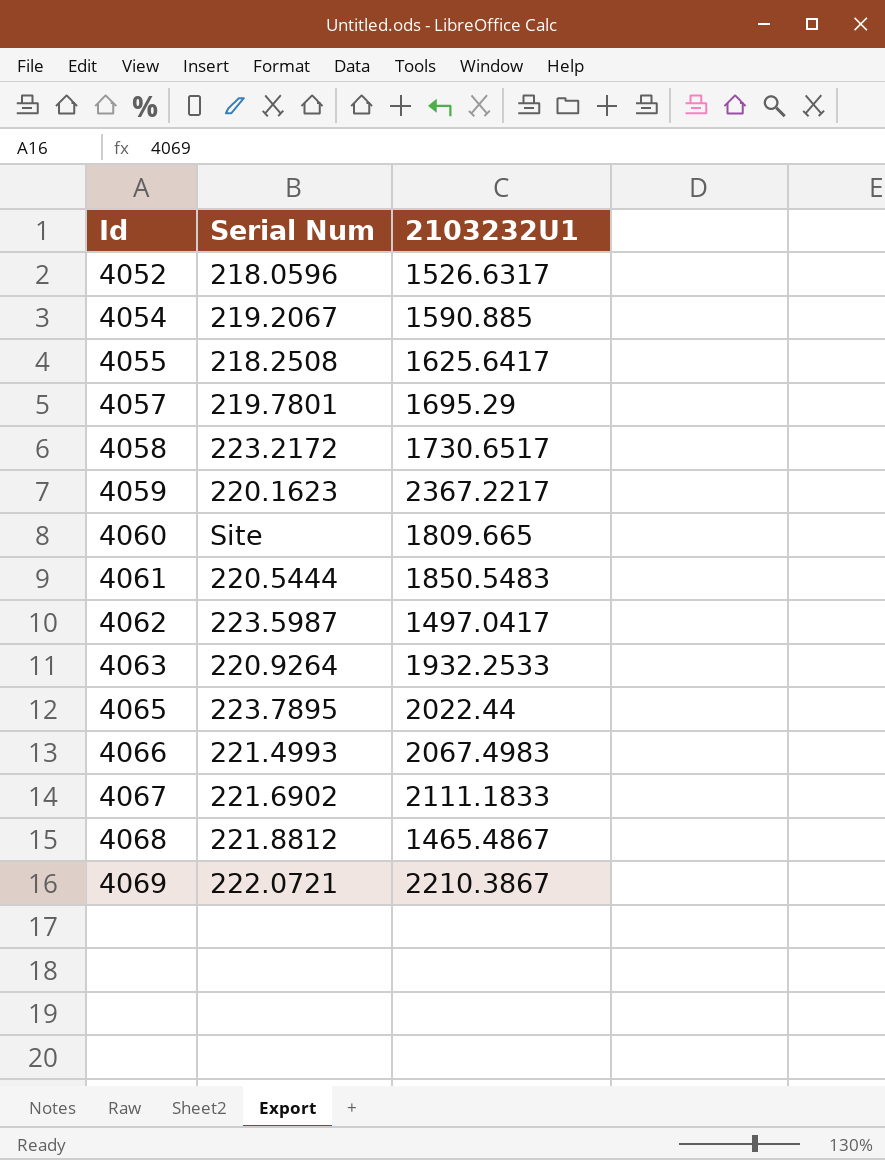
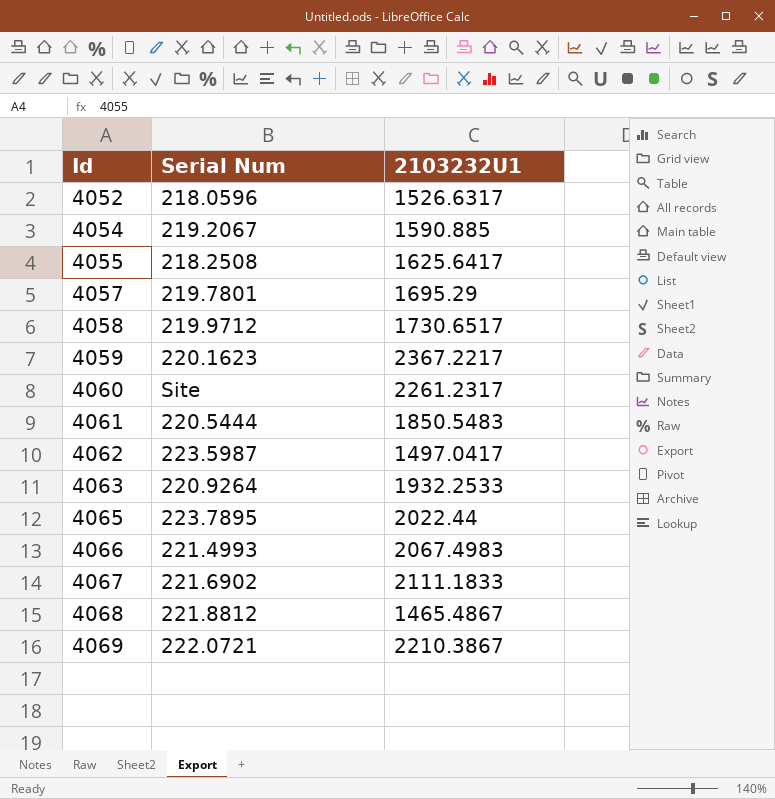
4058 | Serial Num: 223.2172 -> 219.9712
4060 | 2103232U1: 1809.665 -> 2261.2317

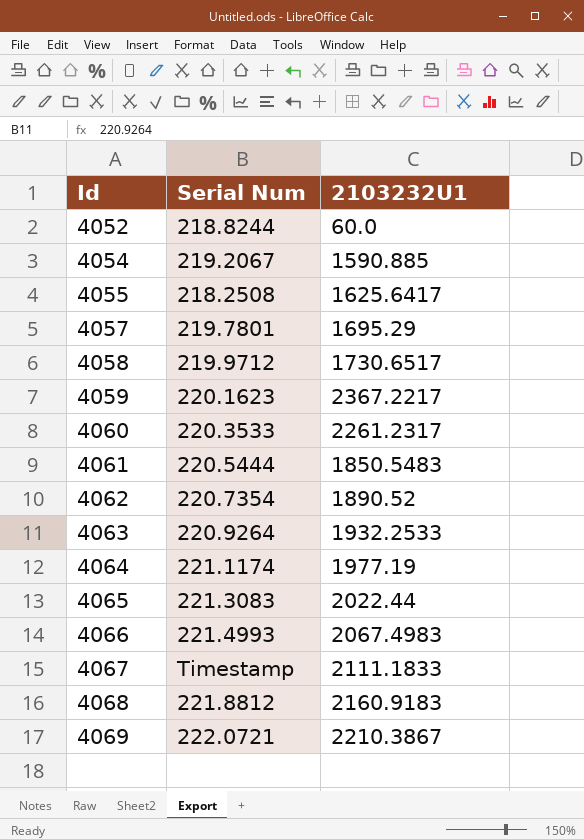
4052 | Serial Num: 218.0596 -> 218.8244
4052 | 2103232U1: 1526.6317 -> 60.0
4060 | Serial Num: Site -> 220.3533
4062 | Serial Num: 223.5987 -> 220.7354
4062 | 2103232U1: 1497.0417 -> 1890.52
row 4064: none -> 221.1174 | 1977.19
4065 | Serial Num: 223.7895 -> 221.3083
4067 | Serial Num: 221.6902 -> Timestamp
4068 | 2103232U1: 1465.4867 -> 2160.9183

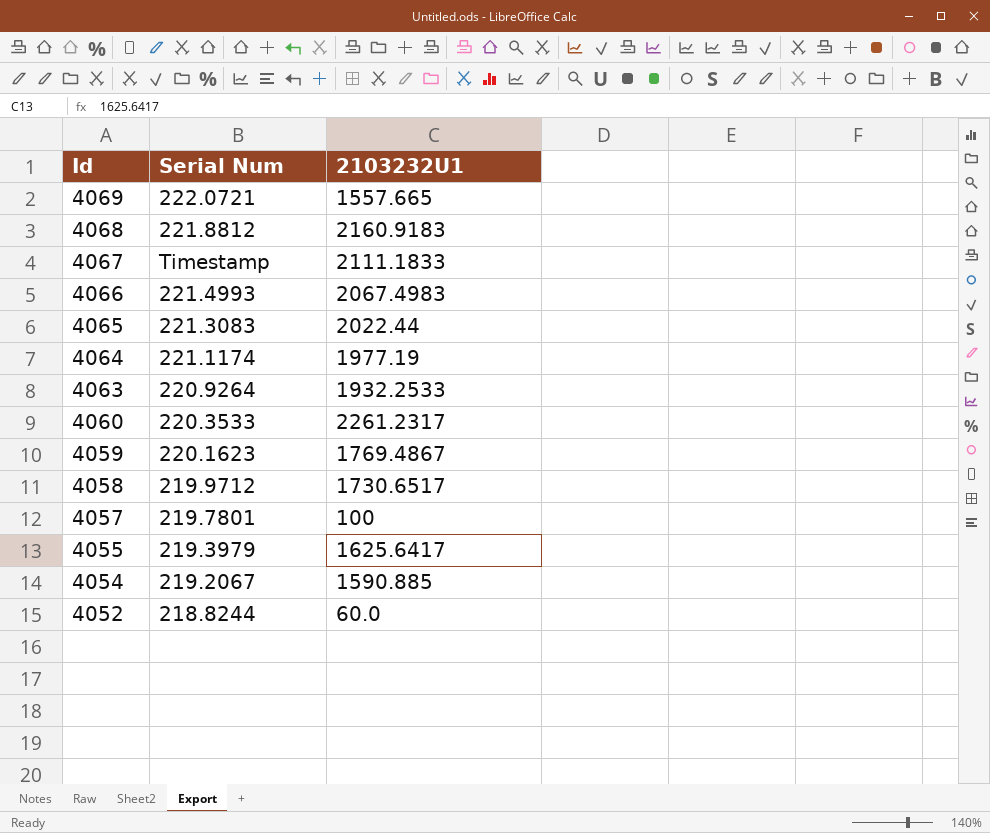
row order: Id ascending -> Id descending
row 4061: 220.5444 | 1850.5483 -> none
row 4062: 220.7354 | 1890.52 -> none
4069 | 2103232U1: 2210.3867 -> 1557.665
4059 | 2103232U1: 2367.2217 -> 1769.4867
4057 | 2103232U1: 1695.29 -> 100
4055 | Serial Num: 218.2508 -> 219.3979

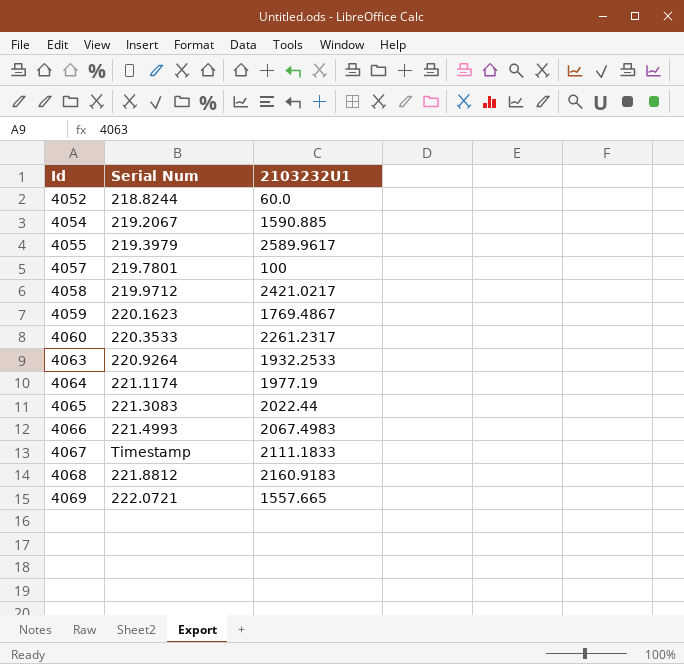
row order: Id descending -> Id ascending
4055 | 2103232U1: 1625.6417 -> 2589.9617
4058 | 2103232U1: 1730.6517 -> 2421.0217

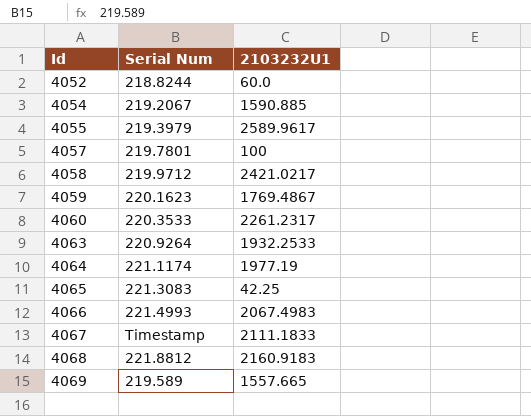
4065 | 2103232U1: 2022.44 -> 42.25
4069 | Serial Num: 222.0721 -> 219.589

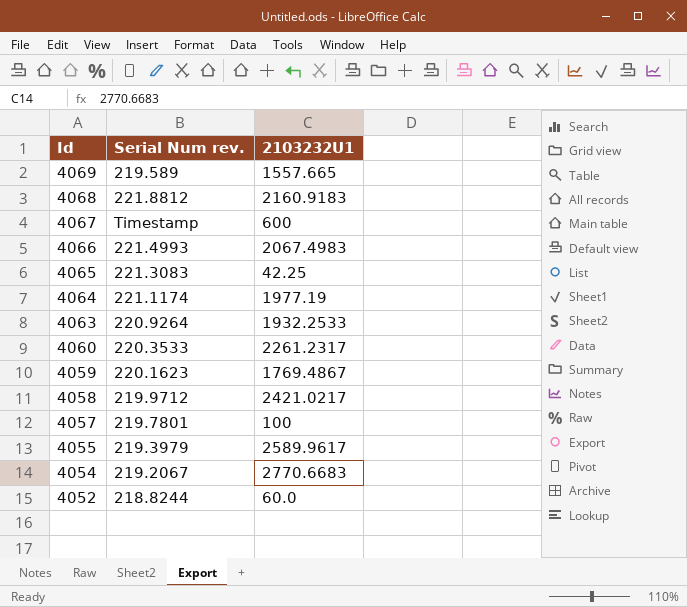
row order: Id ascending -> Id descending
column name: Serial Num -> Serial Num rev.
4067 | 2103232U1: 2111.1833 -> 600
4054 | 2103232U1: 1590.885 -> 2770.6683

